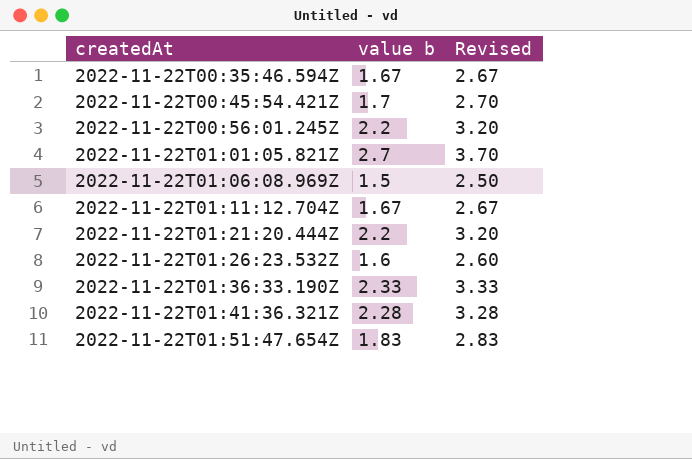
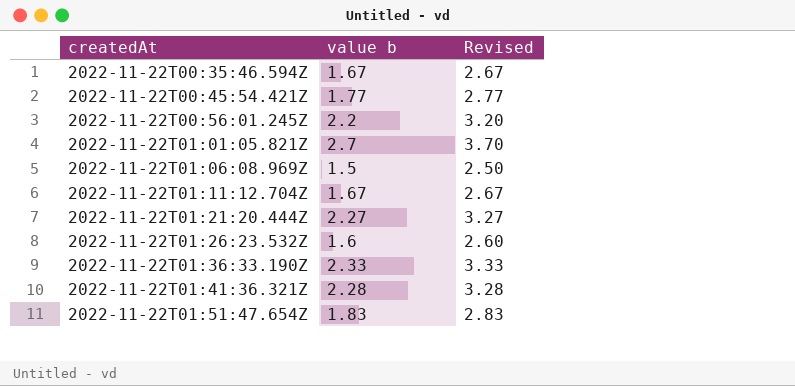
2022-11-22T00:45:54.421Z | value b: 1.7 -> 1.77
2022-11-22T00:45:54.421Z | Revised: 2.70 -> 2.77
2022-11-22T01:21:20.444Z | value b: 2.2 -> 2.27
2022-11-22T01:21:20.444Z | Revised: 3.20 -> 3.27

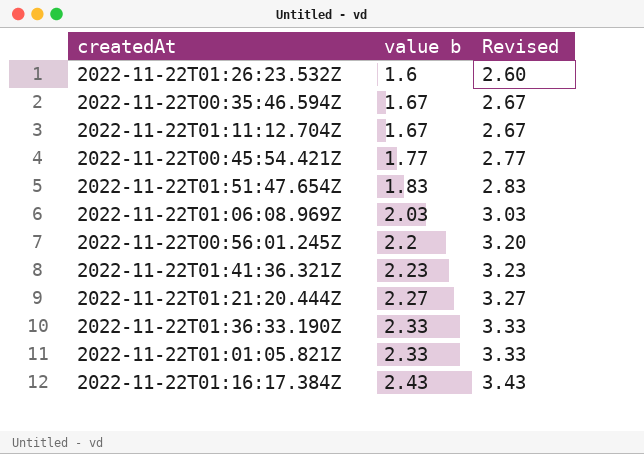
row order: createdAt ascending -> value b ascending
2022-11-22T01:06:08.969Z | value b: 1.5 -> 2.03
2022-11-22T01:06:08.969Z | Revised: 2.50 -> 3.03
2022-11-22T01:41:36.321Z | value b: 2.28 -> 2.23
2022-11-22T01:41:36.321Z | Revised: 3.28 -> 3.23
2022-11-22T01:01:05.821Z | value b: 2.7 -> 2.33
2022-11-22T01:01:05.821Z | Revised: 3.70 -> 3.33
row 2022-11-22T01:16:17.384Z: none -> 2.43 | 3.43

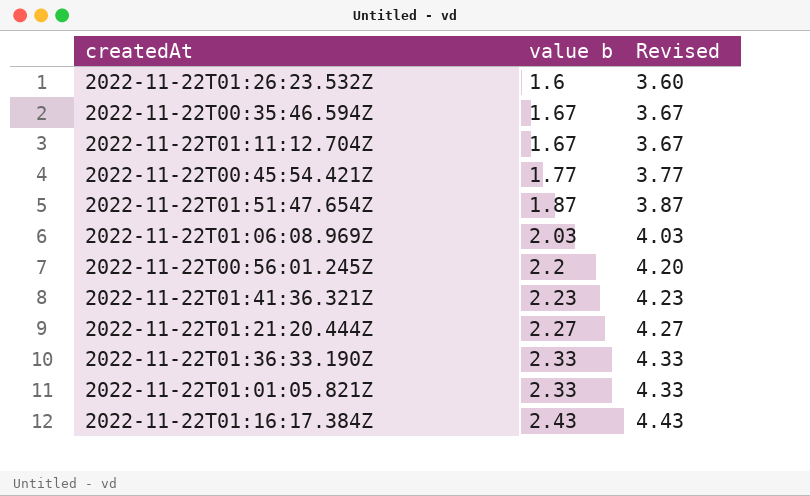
column Revised | formula: [value b] + 1 -> [value b] + 2
2022-11-22T01:51:47.654Z | value b: 1.83 -> 1.87

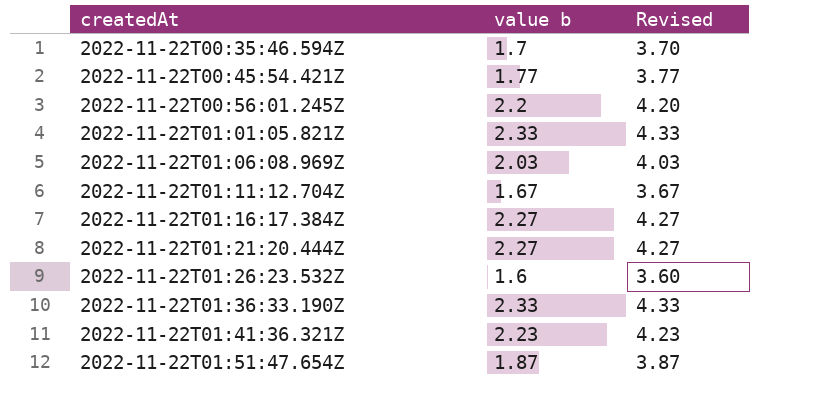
row order: value b ascending -> createdAt ascending
2022-11-22T00:35:46.594Z | value b: 1.67 -> 1.7
2022-11-22T00:35:46.594Z | Revised: 3.67 -> 3.70
2022-11-22T01:16:17.384Z | value b: 2.43 -> 2.27
2022-11-22T01:16:17.384Z | Revised: 4.43 -> 4.27

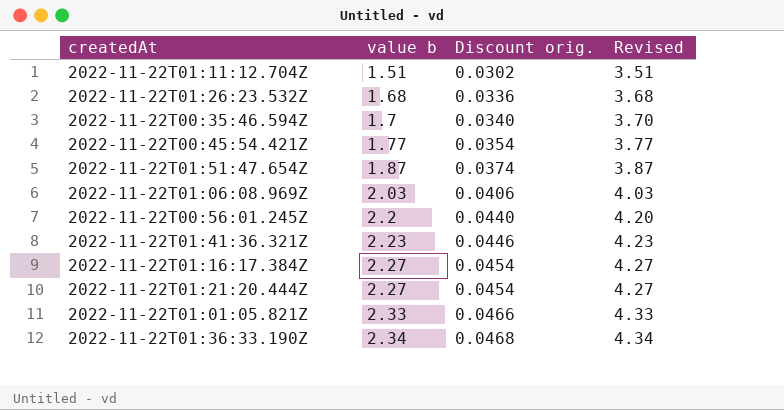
row order: createdAt ascending -> value b ascending
column Discount orig. | formula: none -> [value b] * 0.02
2022-11-22T01:11:12.704Z | value b: 1.67 -> 1.51
2022-11-22T01:11:12.704Z | Revised: 3.67 -> 3.51
2022-11-22T01:26:23.532Z | value b: 1.6 -> 1.68
2022-11-22T01:26:23.532Z | Revised: 3.60 -> 3.68
2022-11-22T01:36:33.190Z | value b: 2.33 -> 2.34
2022-11-22T01:36:33.190Z | Revised: 4.33 -> 4.34

